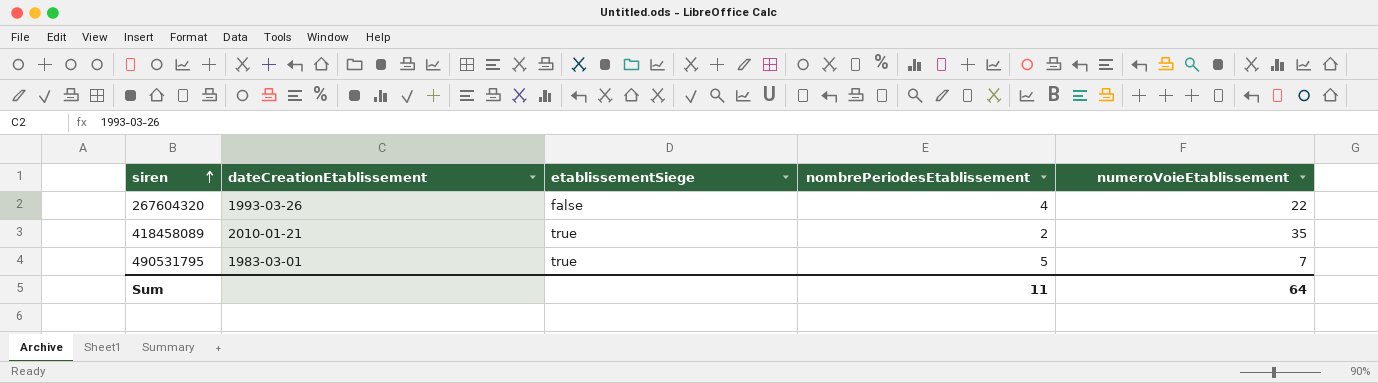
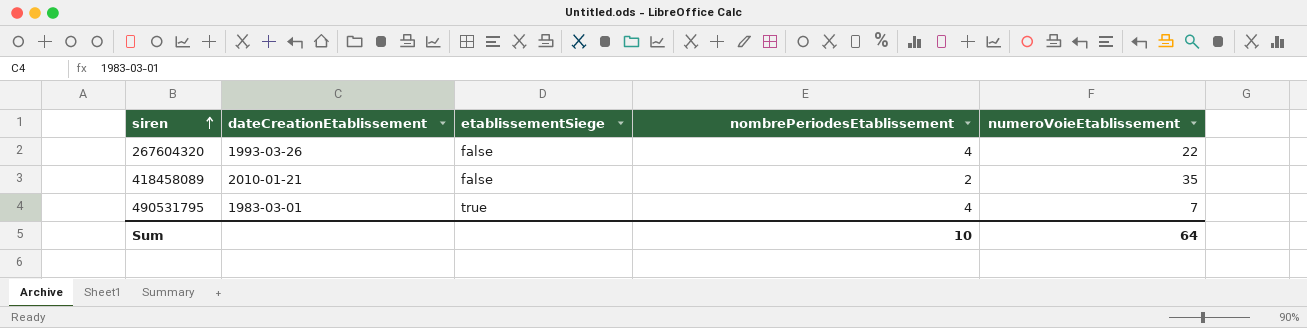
418458089 | etablissementSiege: true -> false
490531795 | nombrePeriodesEtablissement: 5 -> 4
Sum | nombrePeriodesEtablissement: 11 -> 10

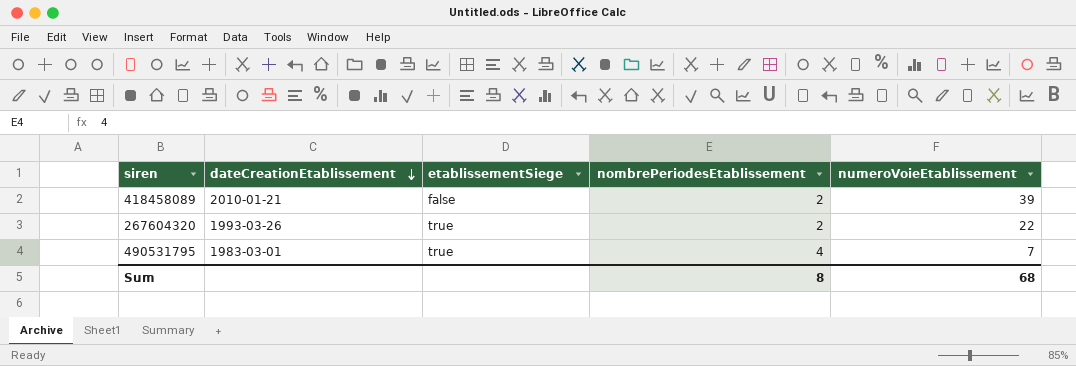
row order: siren ascending -> dateCreationEtablissement descending
418458089 | numeroVoieEtablissement: 35 -> 39
267604320 | etablissementSiege: false -> true
267604320 | nombrePeriodesEtablissement: 4 -> 2
Sum | nombrePeriodesEtablissement: 10 -> 8
Sum | numeroVoieEtablissement: 64 -> 68

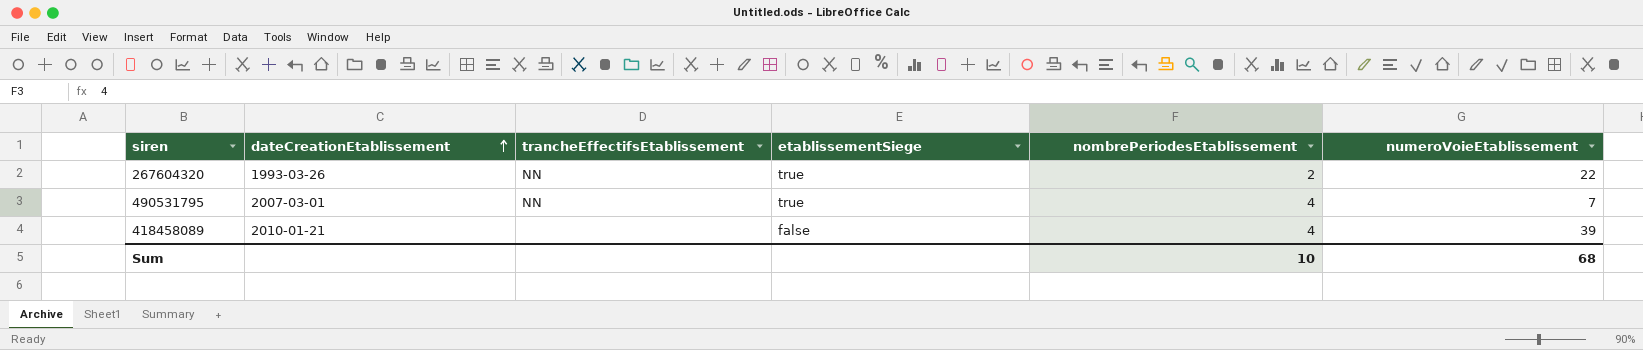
row order: dateCreationEtablissement descending -> dateCreationEtablissement ascending
column trancheEffectifsEtablissement | position: none -> 3
490531795 | dateCreationEtablissement: 1983-03-01 -> 2007-03-01
418458089 | nombrePeriodesEtablissement: 2 -> 4
Sum | nombrePeriodesEtablissement: 8 -> 10

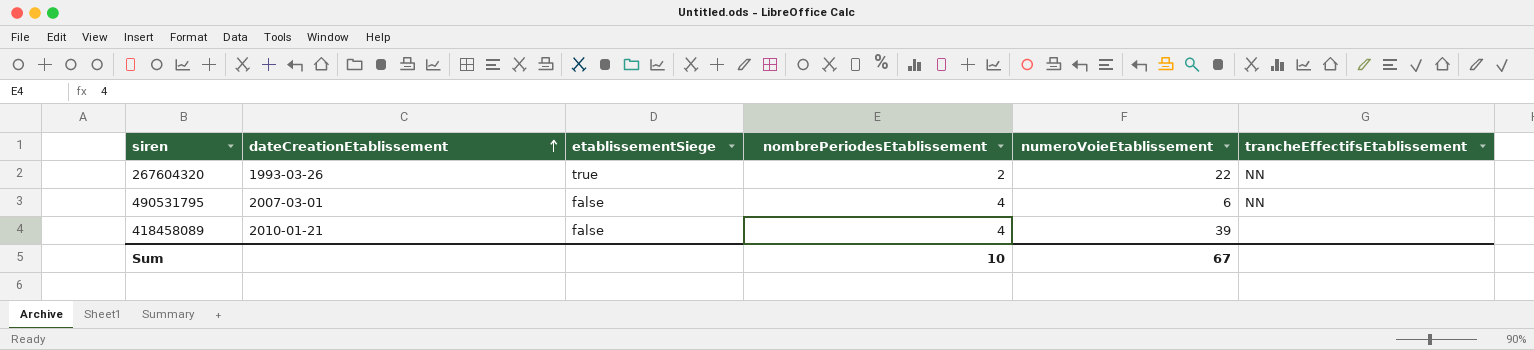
column trancheEffectifsEtablissement | position: 3 -> 6
490531795 | etablissementSiege: true -> false
490531795 | numeroVoieEtablissement: 7 -> 6
Sum | numeroVoieEtablissement: 68 -> 67

